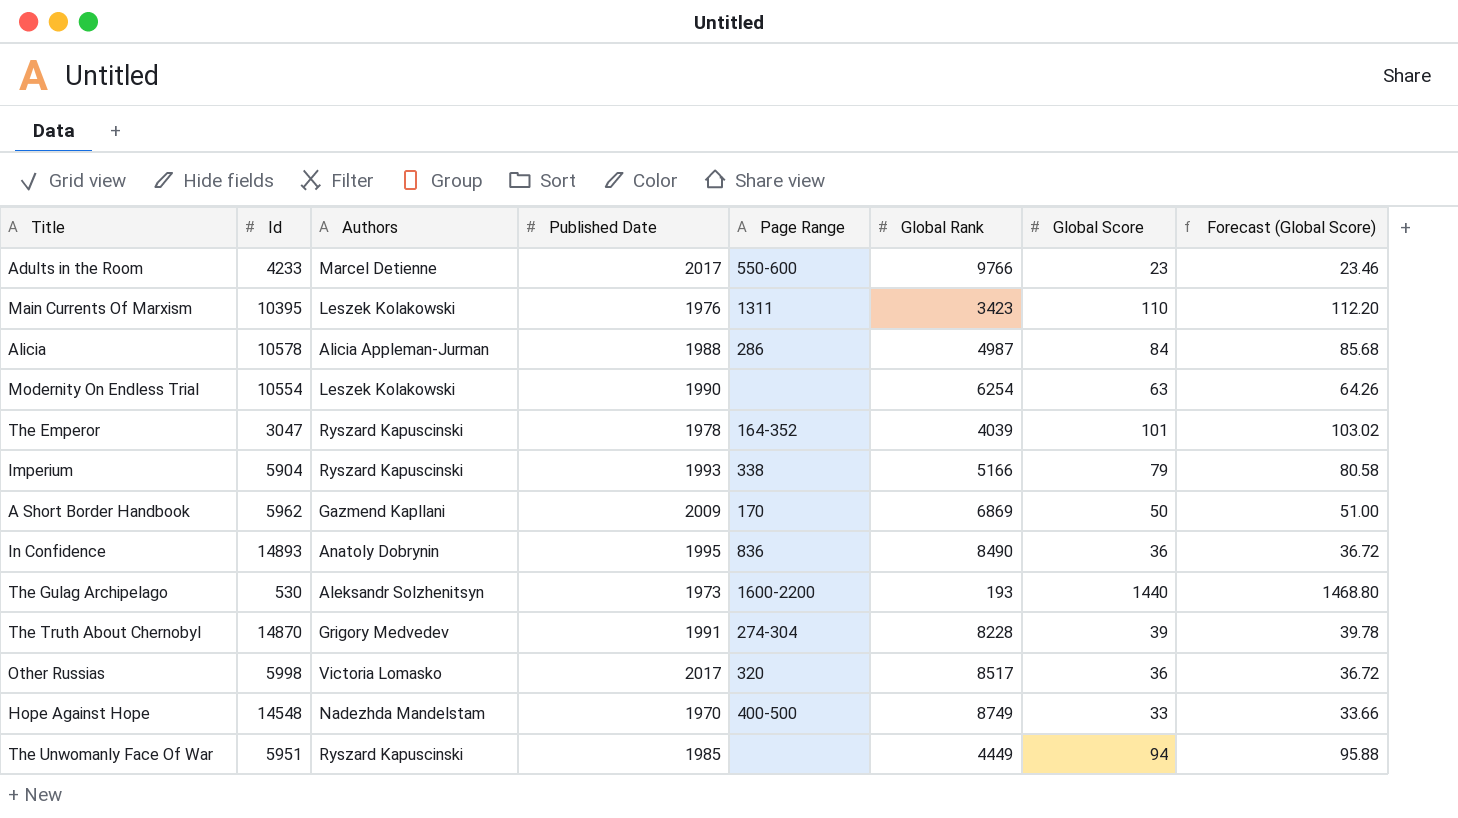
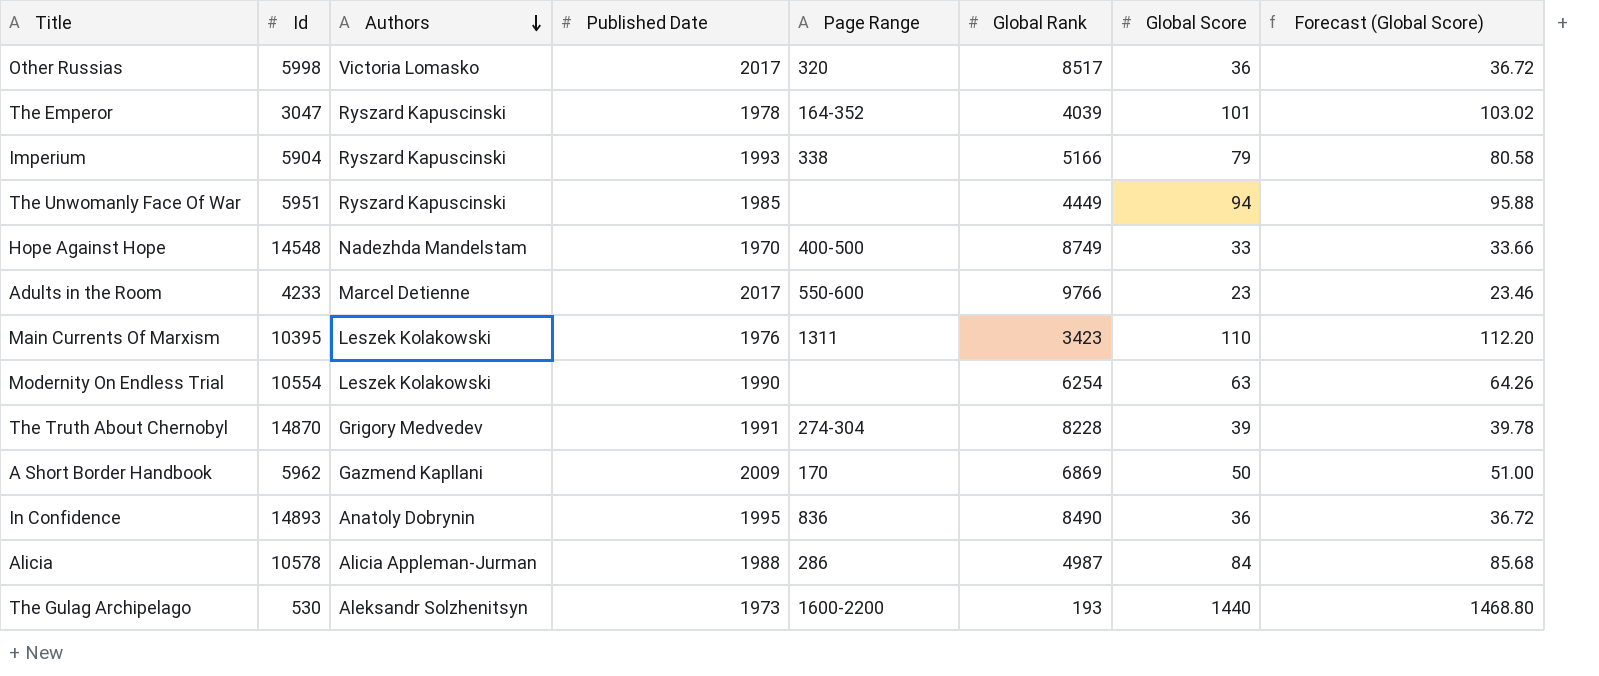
row order: none -> Authors descending

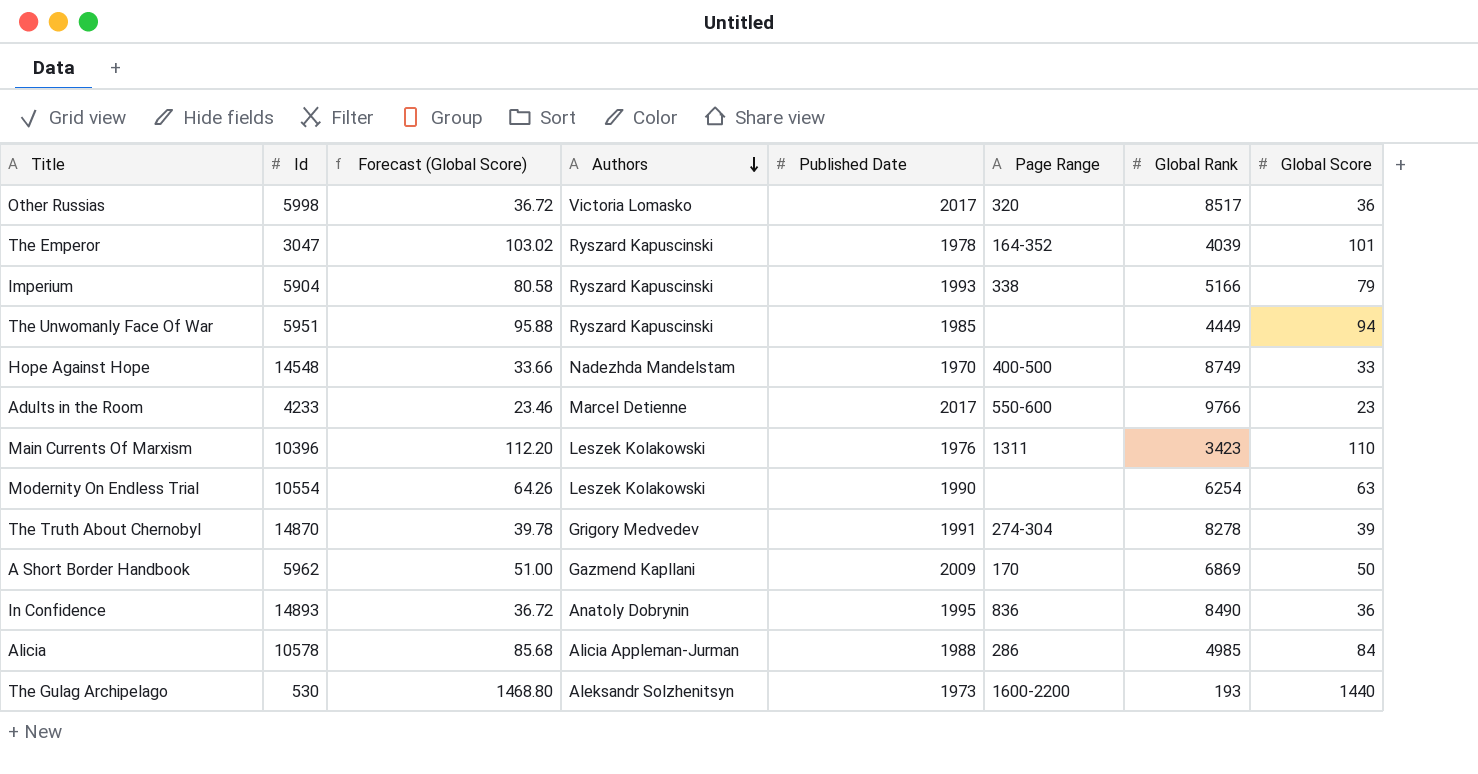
column Forecast (Global Score) | position: 8 -> 3
Main Currents Of Marxism | Id: 10395 -> 10396
The Truth About Chernobyl | Global Rank: 8228 -> 8278
Alicia | Global Rank: 4987 -> 4985

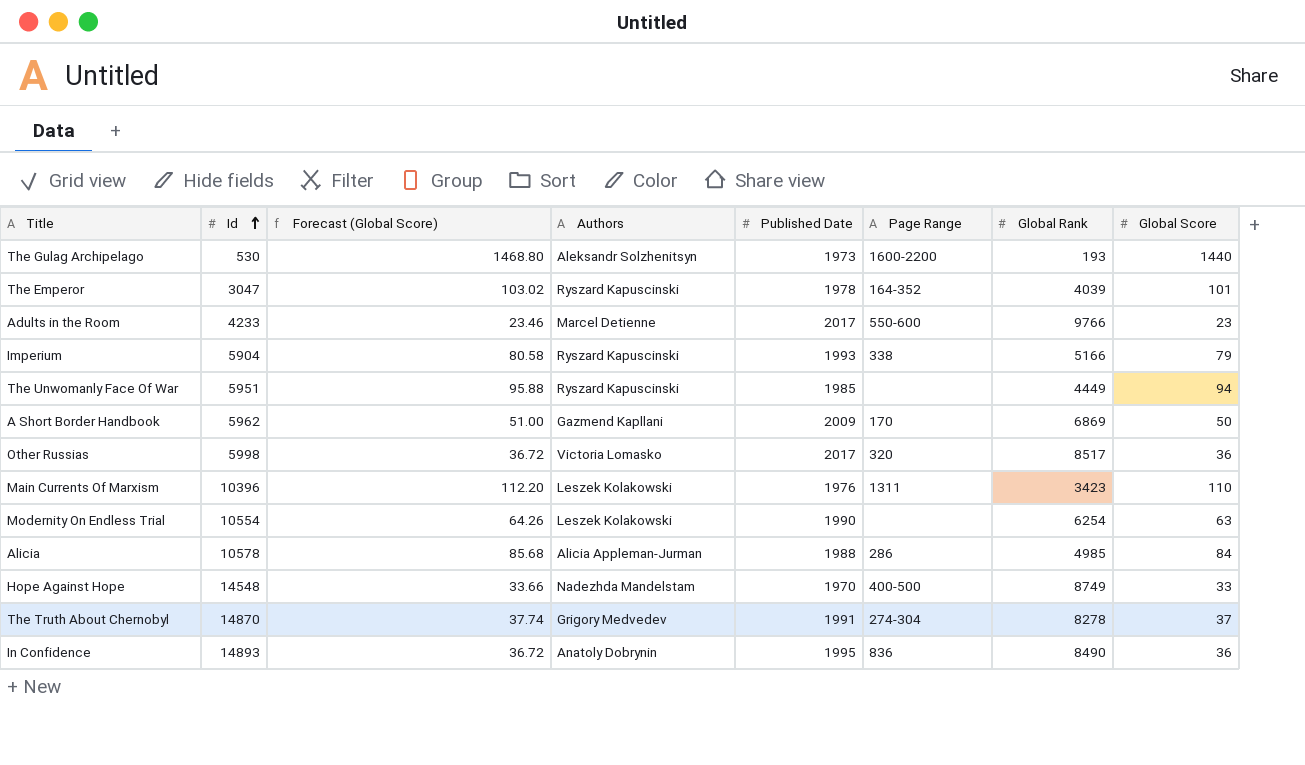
row order: Authors descending -> Id ascending
The Truth About Chernobyl | Forecast (Global Score): 39.78 -> 37.74
The Truth About Chernobyl | Global Score: 39 -> 37

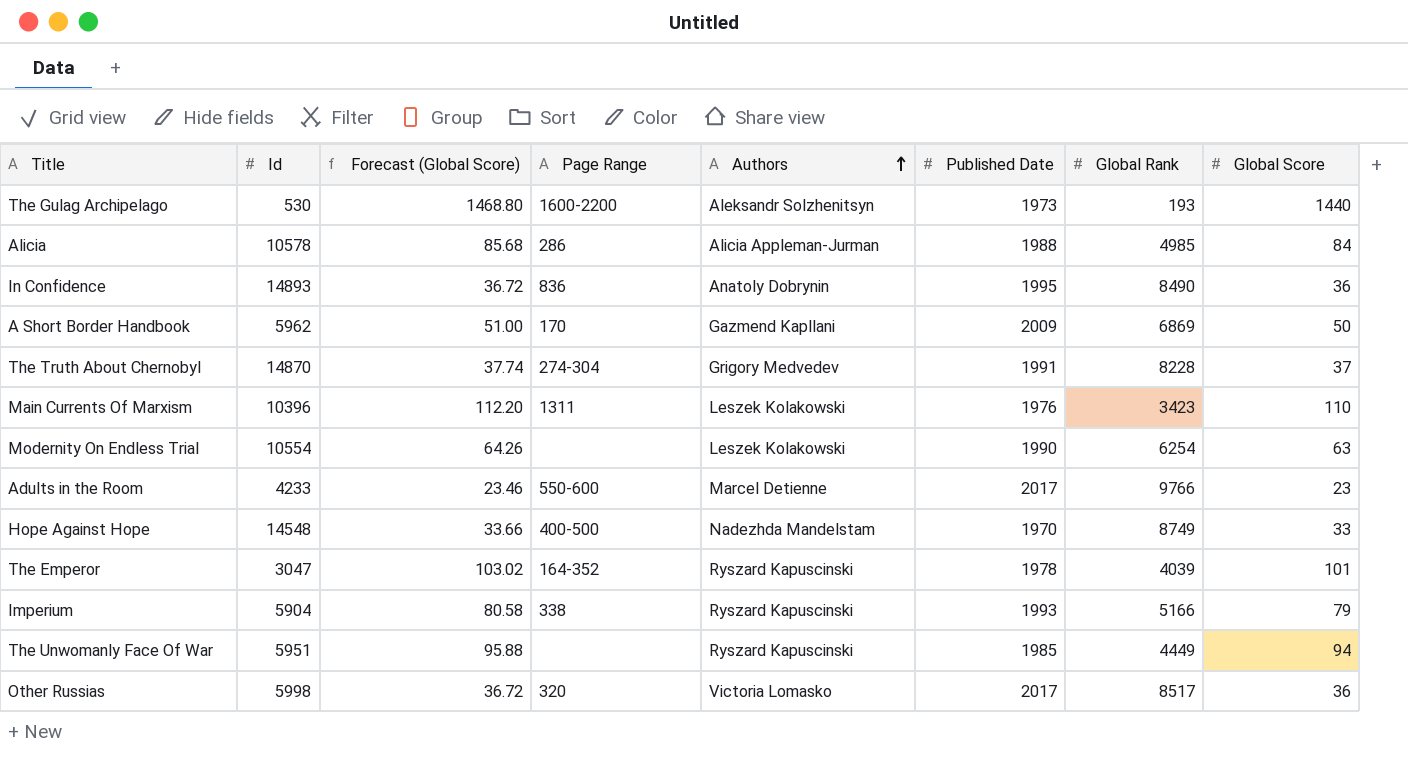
row order: Id ascending -> Authors ascending
column Page Range | position: 6 -> 4
The Truth About Chernobyl | Global Rank: 8278 -> 8228

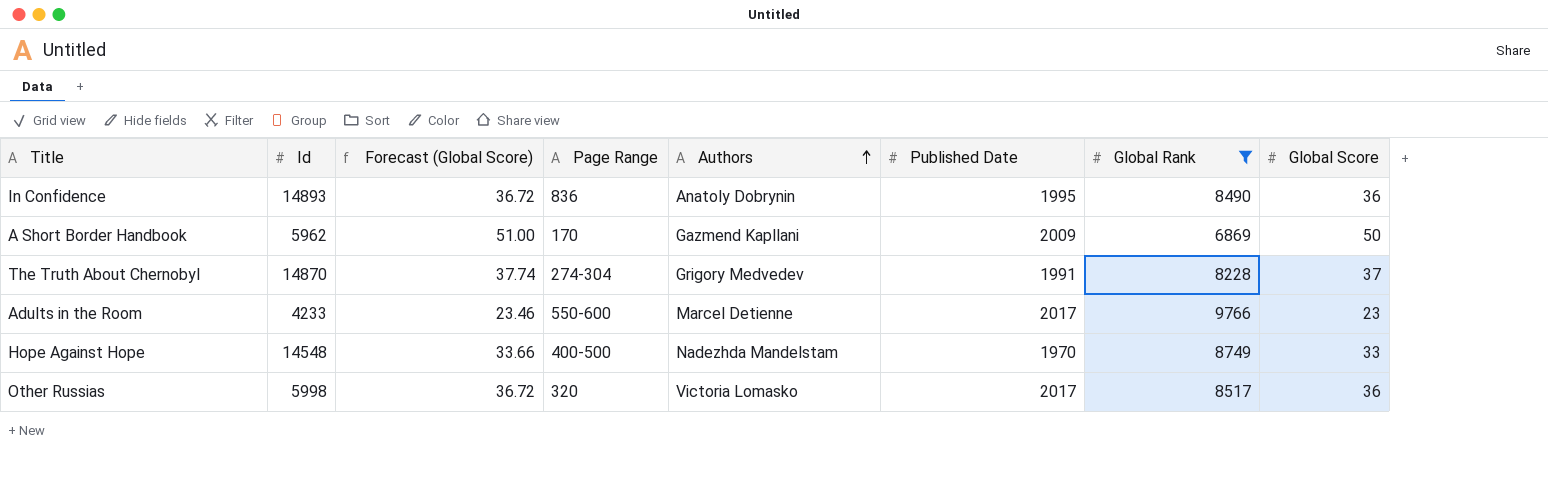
filter: none -> Global Rank >= 6869

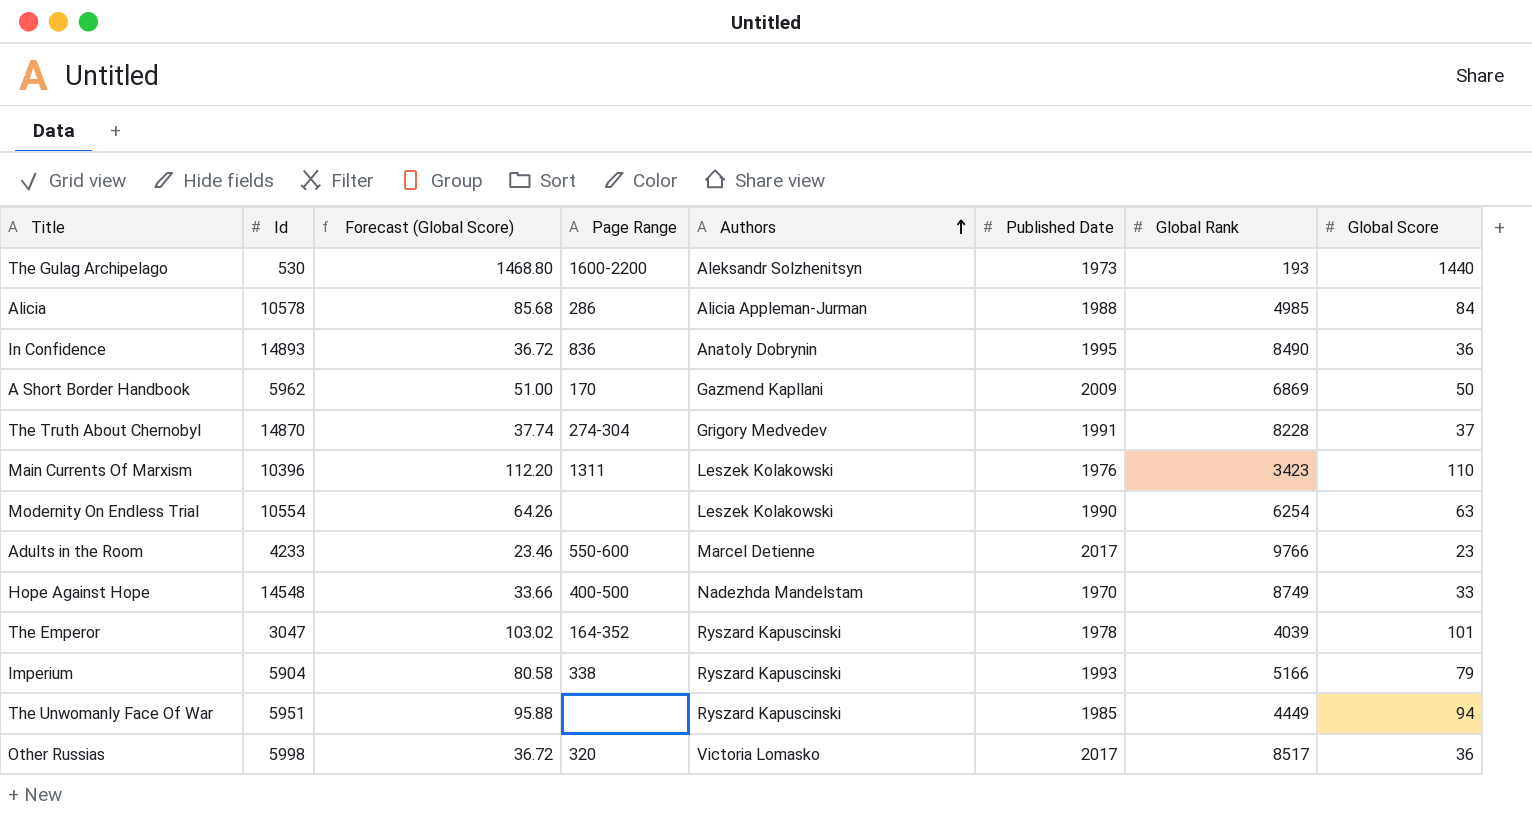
filter: Global Rank >= 6869 -> none

